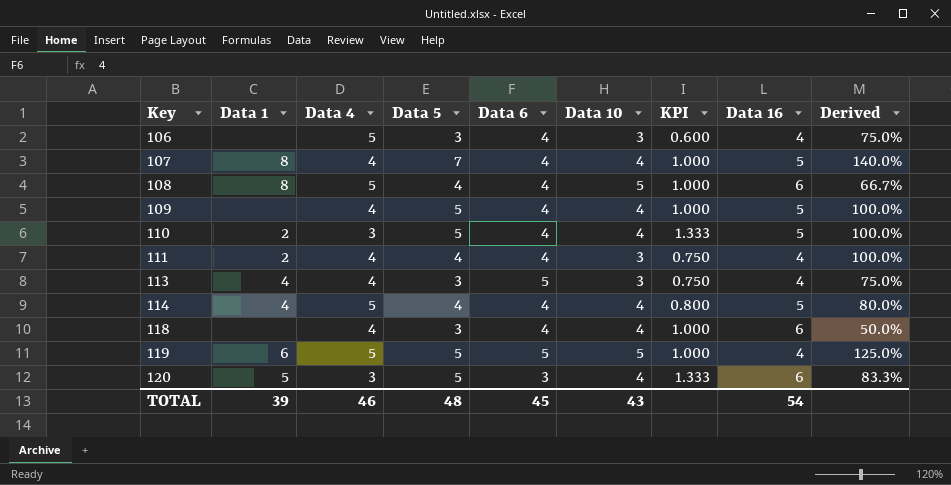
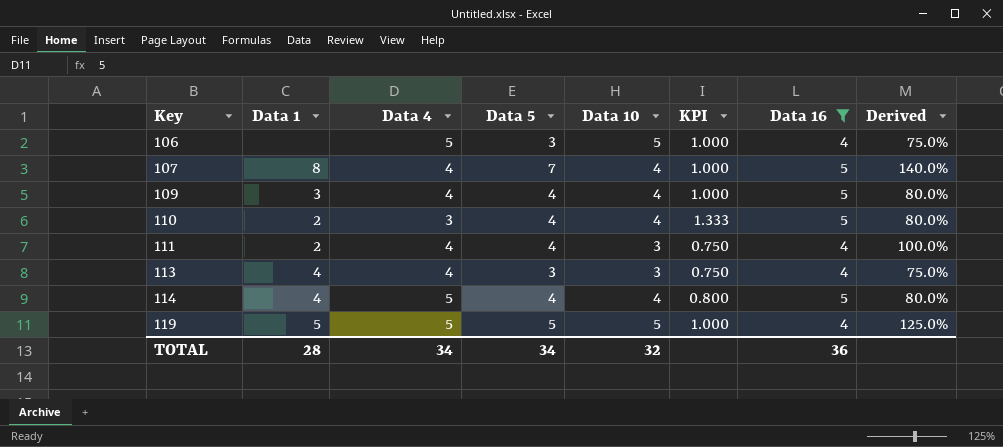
filter: none -> Data 16 != 6
column Data 6 | position: 5 -> none
106 | Data 10: 3 -> 5
106 | KPI: 0.600 -> 1.000
109 | Data 1: none -> 3
109 | Data 5: 5 -> 4
109 | Derived: 100.0% -> 80.0%
110 | Data 5: 5 -> 4
110 | Derived: 100.0% -> 80.0%
119 | Data 1: 6 -> 5
TOTAL | Data 1: 39 -> 28
TOTAL | Data 4: 46 -> 34
TOTAL | Data 5: 48 -> 34
TOTAL | Data 10: 43 -> 32
TOTAL | Data 16: 54 -> 36

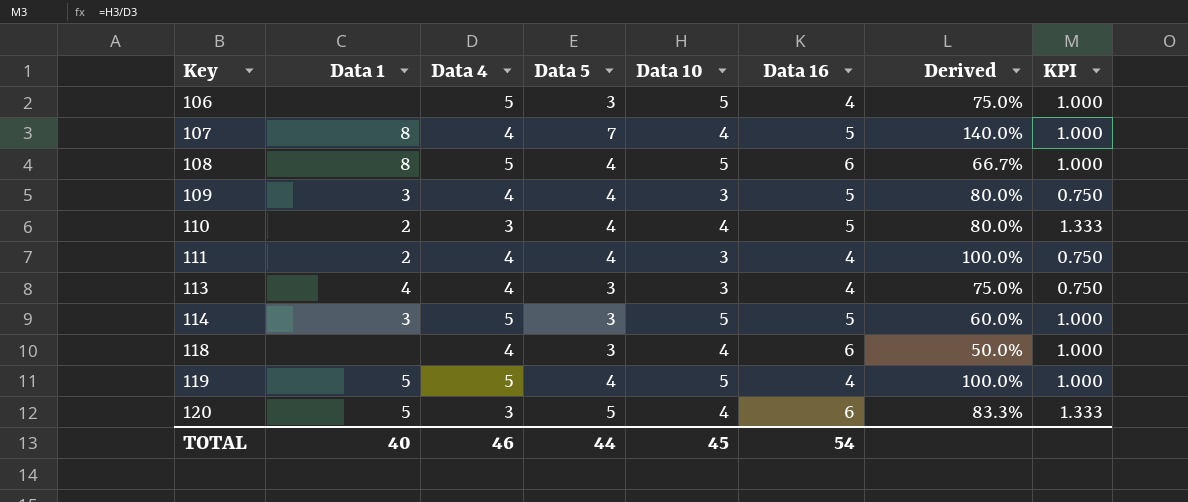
filter: Data 16 != 6 -> none
column KPI | position: 6 -> 8
109 | Data 10: 4 -> 3
109 | KPI: 1.000 -> 0.750
114 | Data 1: 4 -> 3
114 | Data 5: 4 -> 3
114 | Data 10: 4 -> 5
114 | Derived: 80.0% -> 60.0%
114 | KPI: 0.800 -> 1.000
119 | Data 5: 5 -> 4
119 | Derived: 125.0% -> 100.0%
TOTAL | Data 1: 28 -> 40
TOTAL | Data 4: 34 -> 46
TOTAL | Data 5: 34 -> 44
TOTAL | Data 10: 32 -> 45
TOTAL | Data 16: 36 -> 54

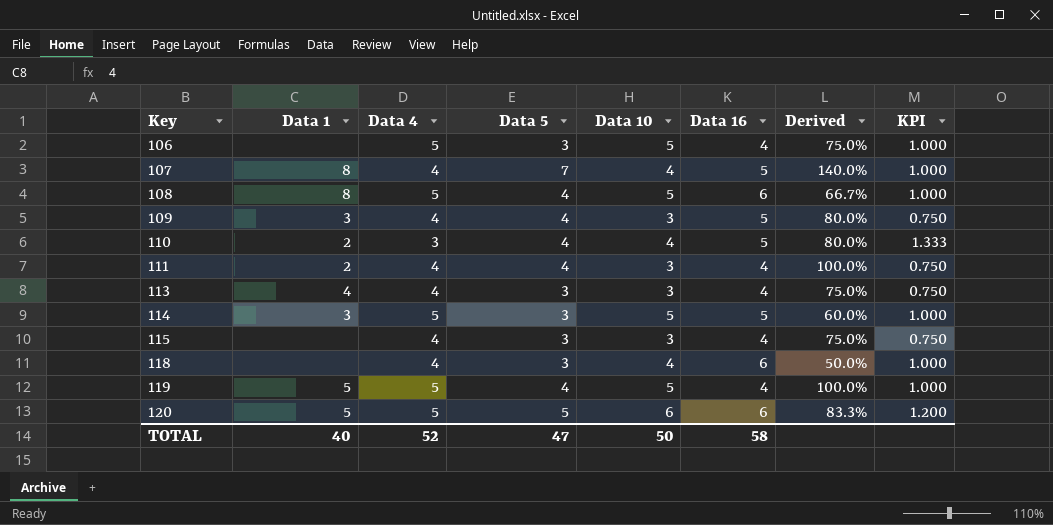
row 115: none -> none | 4 | 3 | 3 | 4 | 75.0% | 0.750
120 | Data 4: 3 -> 5
120 | Data 10: 4 -> 6
120 | KPI: 1.333 -> 1.200
TOTAL | Data 4: 46 -> 52
TOTAL | Data 5: 44 -> 47
TOTAL | Data 10: 45 -> 50
TOTAL | Data 16: 54 -> 58

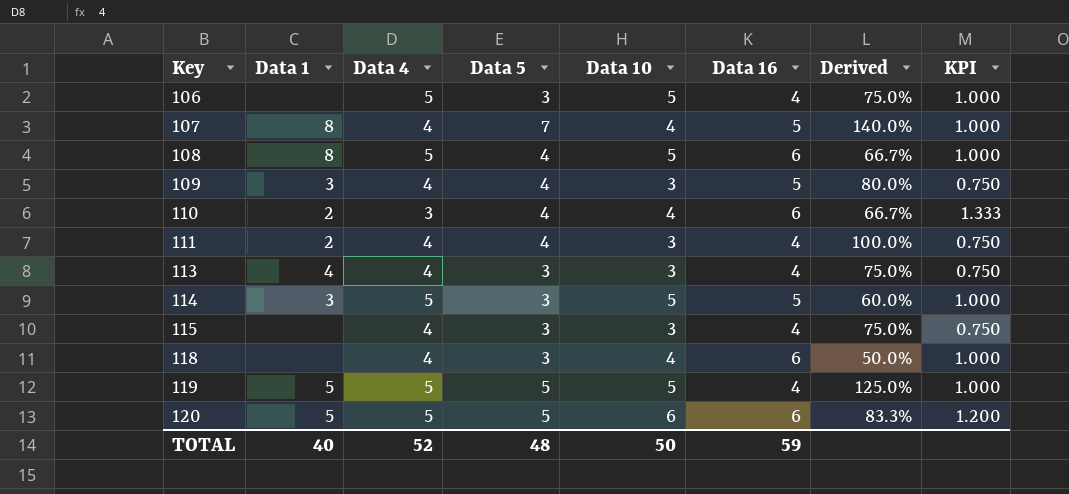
110 | Data 16: 5 -> 6
110 | Derived: 80.0% -> 66.7%
119 | Data 5: 4 -> 5
119 | Derived: 100.0% -> 125.0%
TOTAL | Data 5: 47 -> 48
TOTAL | Data 16: 58 -> 59

